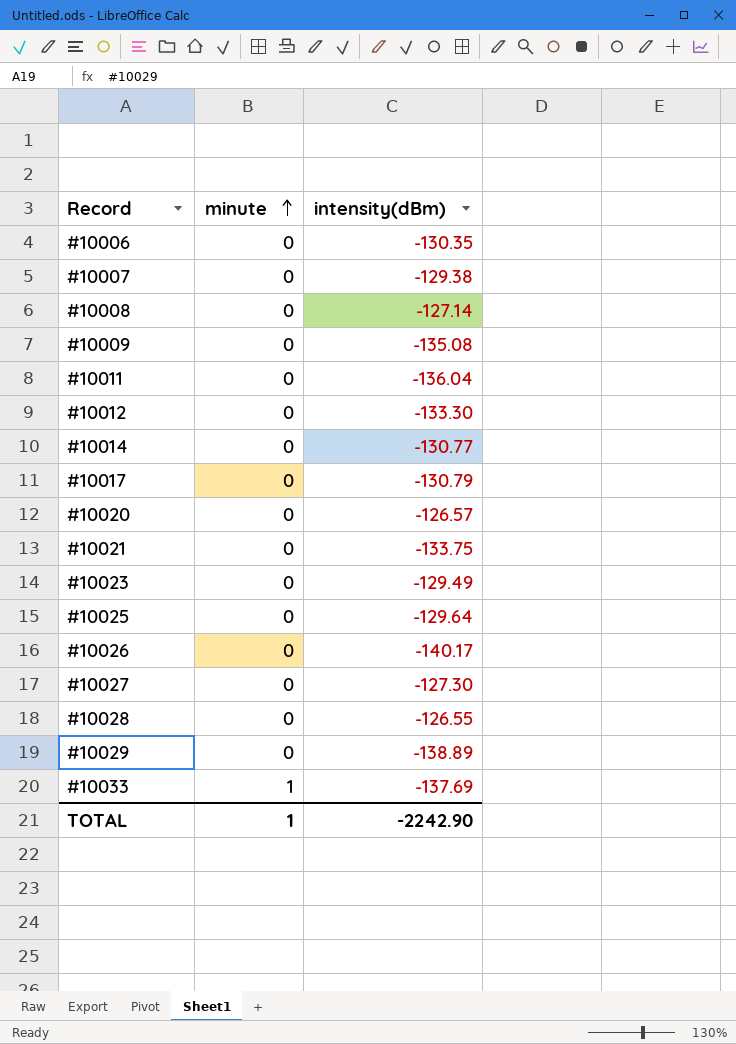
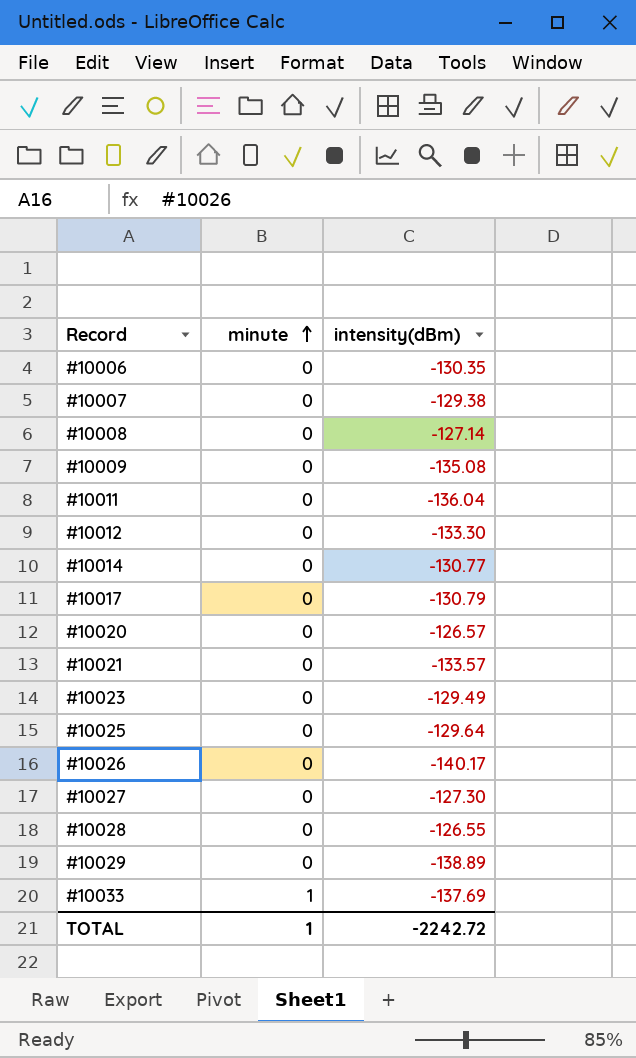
#10021 | intensity(dBm): -133.75 -> -133.57
TOTAL | intensity(dBm): -2242.90 -> -2242.72

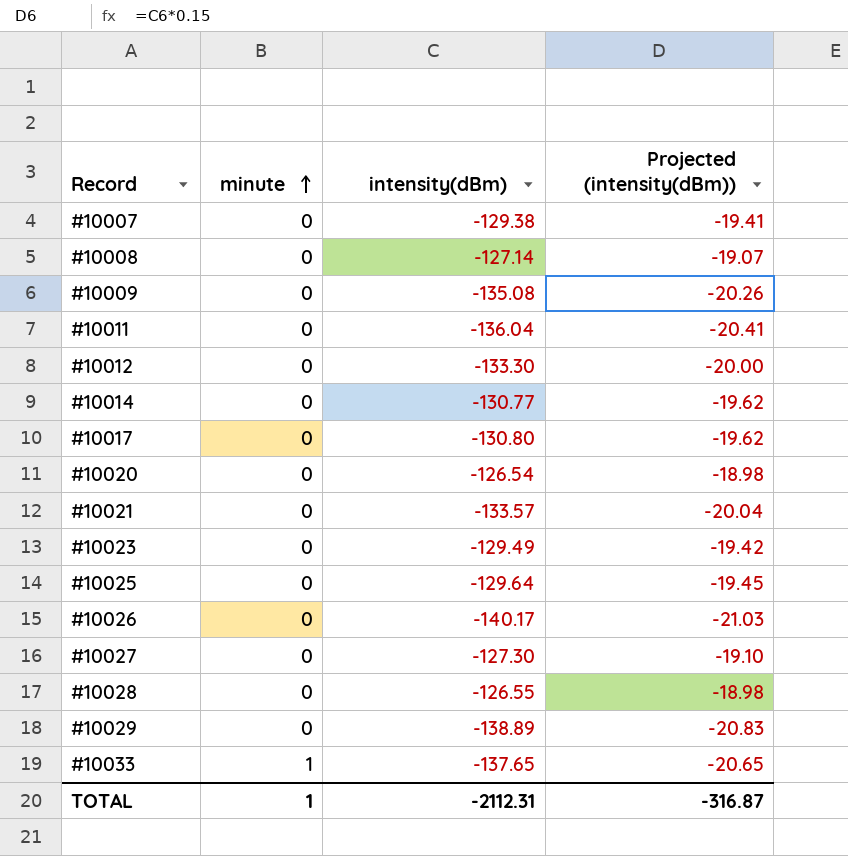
column Projected (intensity(dBm)) | formula: none -> [intensity(dBm)] * 0.15
row #10006: 0 | -130.35 -> none
#10017 | intensity(dBm): -130.79 -> -130.80
#10020 | intensity(dBm): -126.57 -> -126.54
#10033 | intensity(dBm): -137.69 -> -137.65
TOTAL | intensity(dBm): -2242.72 -> -2112.31

